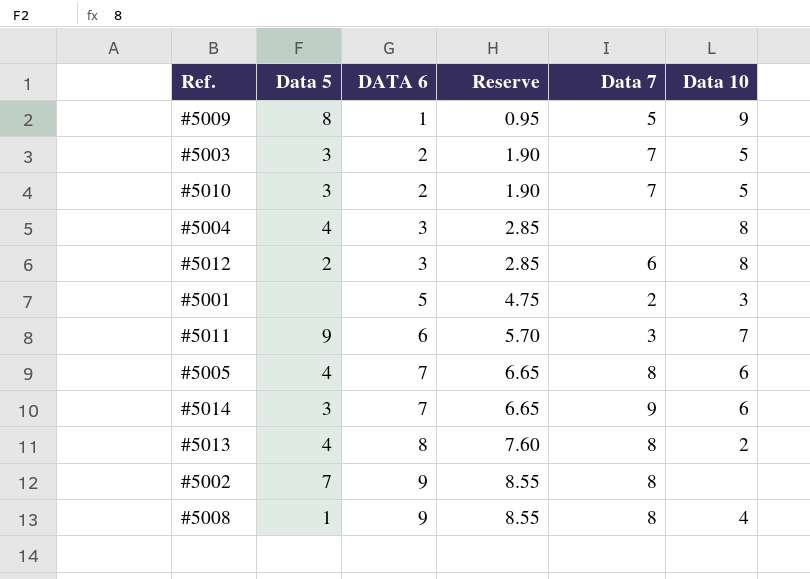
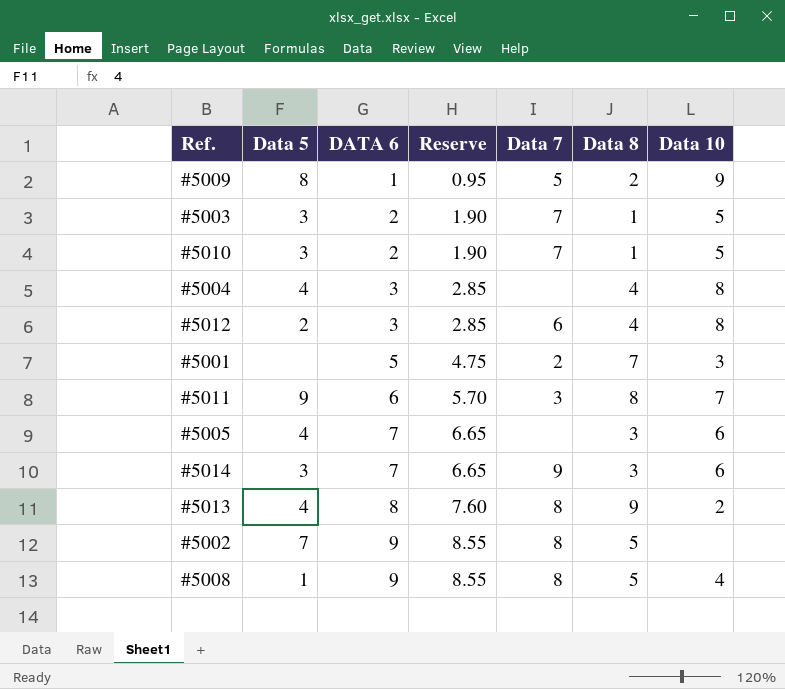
column Data 8 | position: none -> 6
#5005 | Data 7: 8 -> none

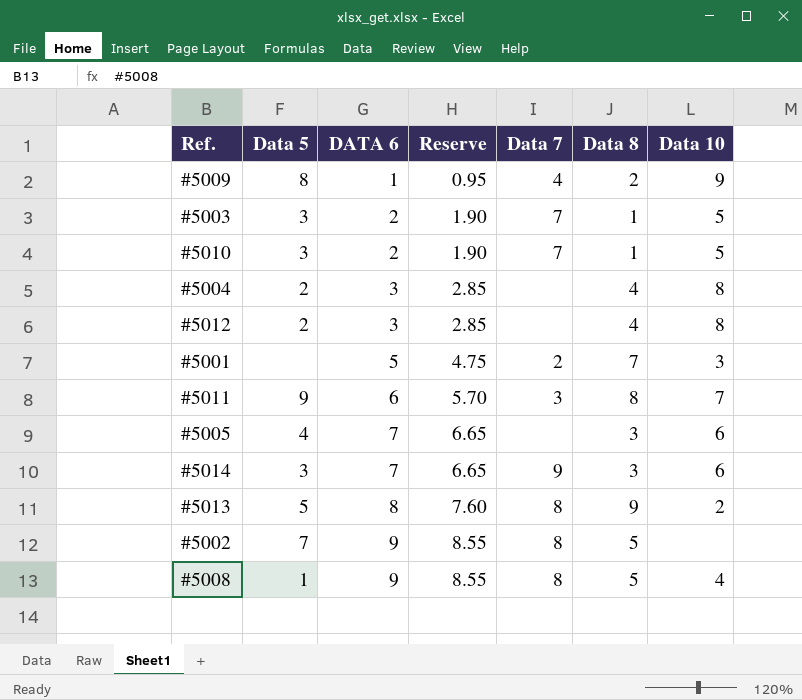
#5009 | Data 7: 5 -> 4
#5004 | Data 5: 4 -> 2
#5012 | Data 7: 6 -> none
#5013 | Data 5: 4 -> 5

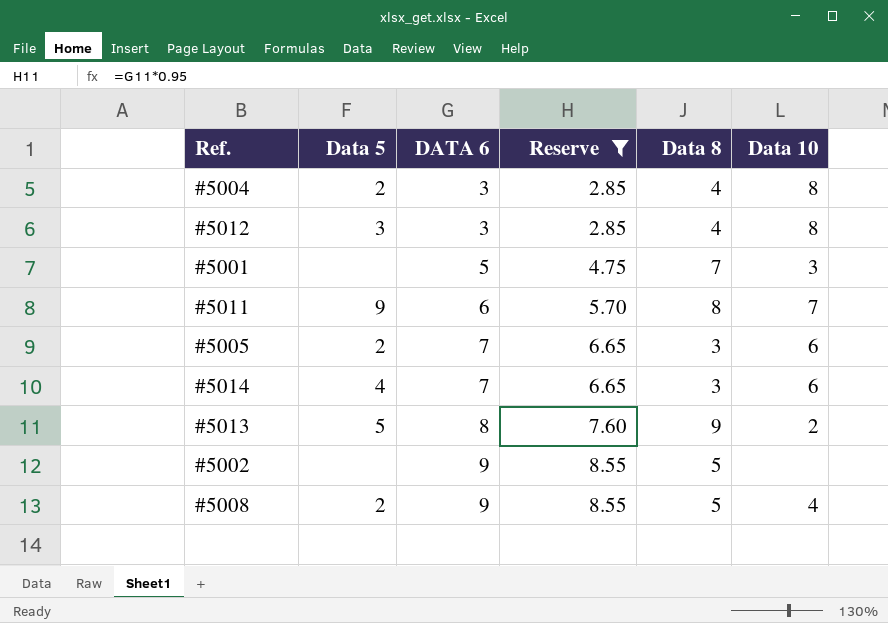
filter: none -> Reserve >= 2.85
column Data 7 | position: 5 -> none
#5012 | Data 5: 2 -> 3
#5005 | Data 5: 4 -> 2
#5014 | Data 5: 3 -> 4
#5002 | Data 5: 7 -> none
#5008 | Data 5: 1 -> 2

